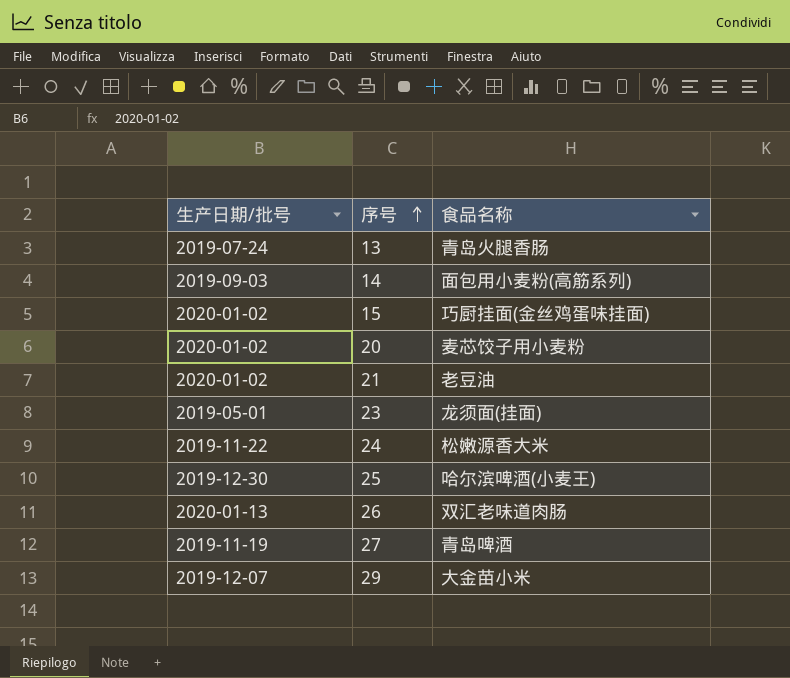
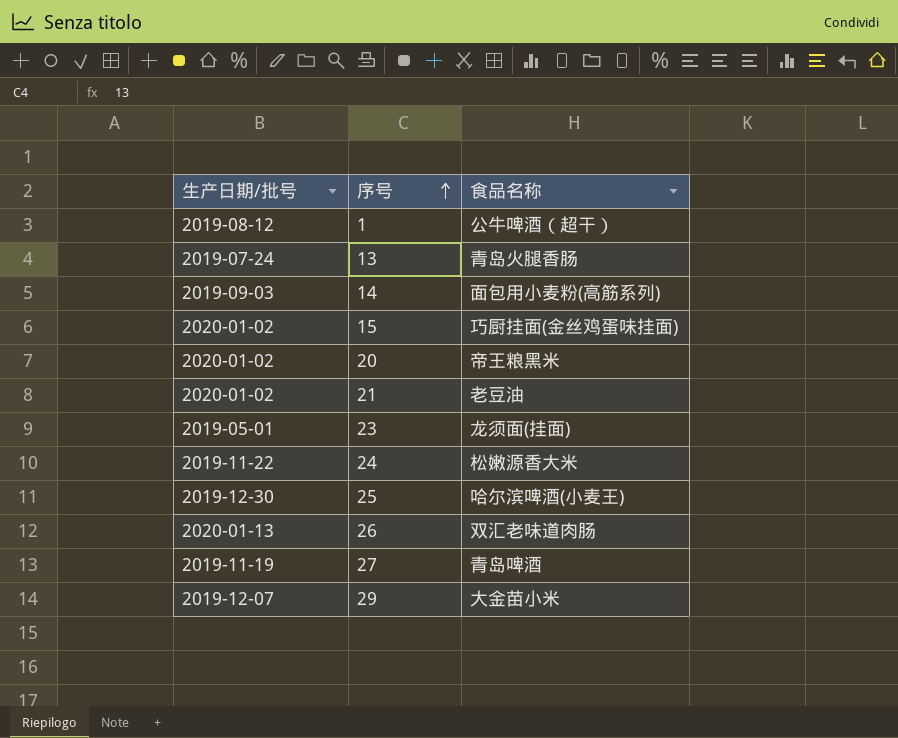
row 1: none -> 2019-08-12 | 公牛啤酒（超干）
20 | 食品名称: 麦芯饺子用小麦粉 -> 帝王粮黑米

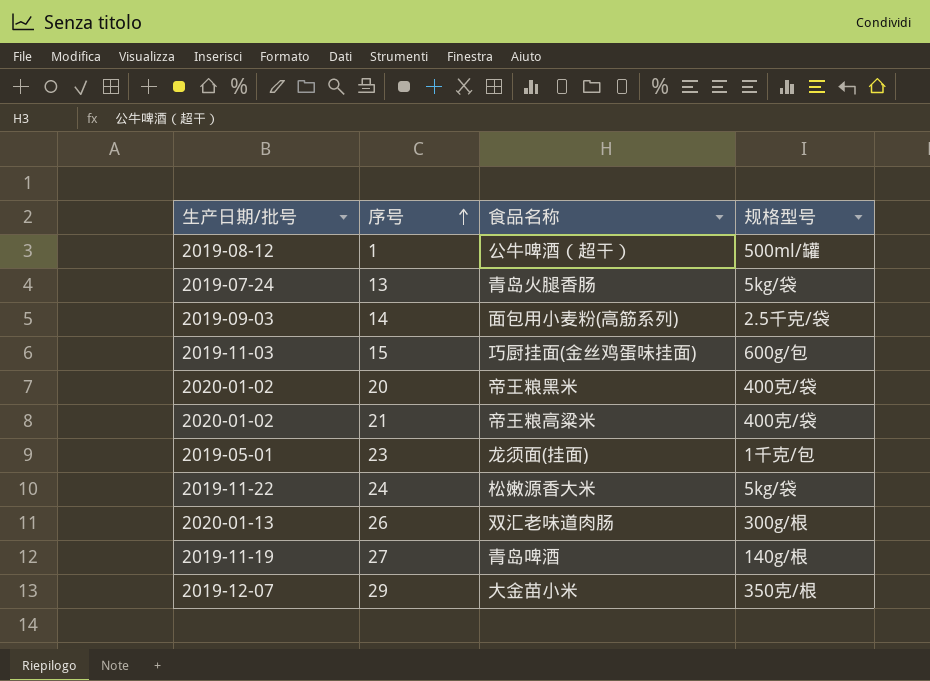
column 规格型号 | position: none -> 4
row 25: 2019-12-30 | 哈尔滨啤酒(小麦王) -> none
15 | 生产日期/批号: 2020-01-02 -> 2019-11-03
21 | 食品名称: 老豆油 -> 帝王粮高粱米

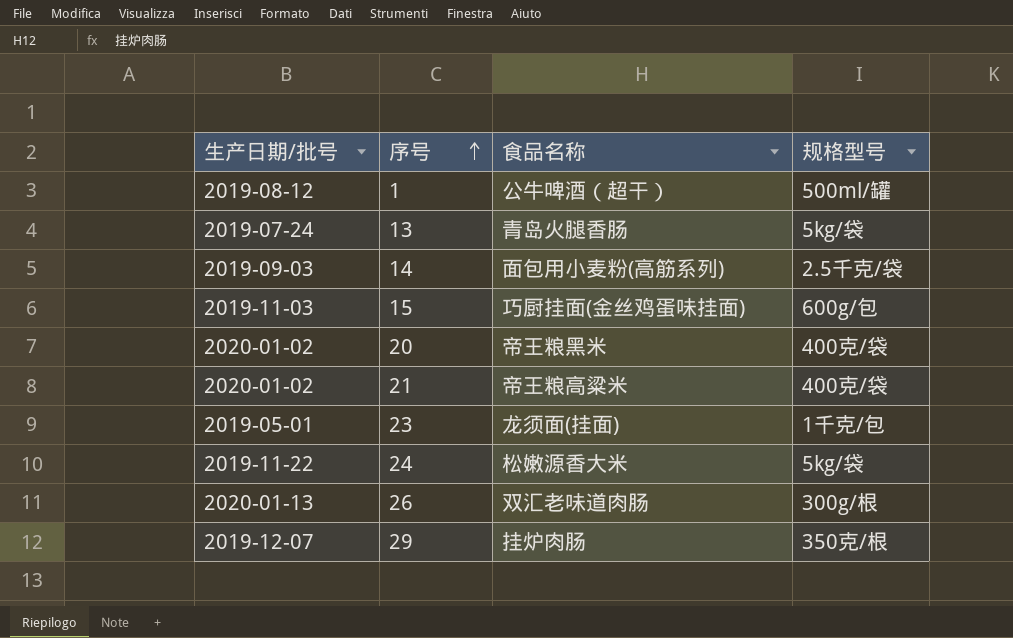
row 27: 2019-11-19 | 青岛啤酒 | 140g/根 -> none
29 | 食品名称: 大金苗小米 -> 挂炉肉肠

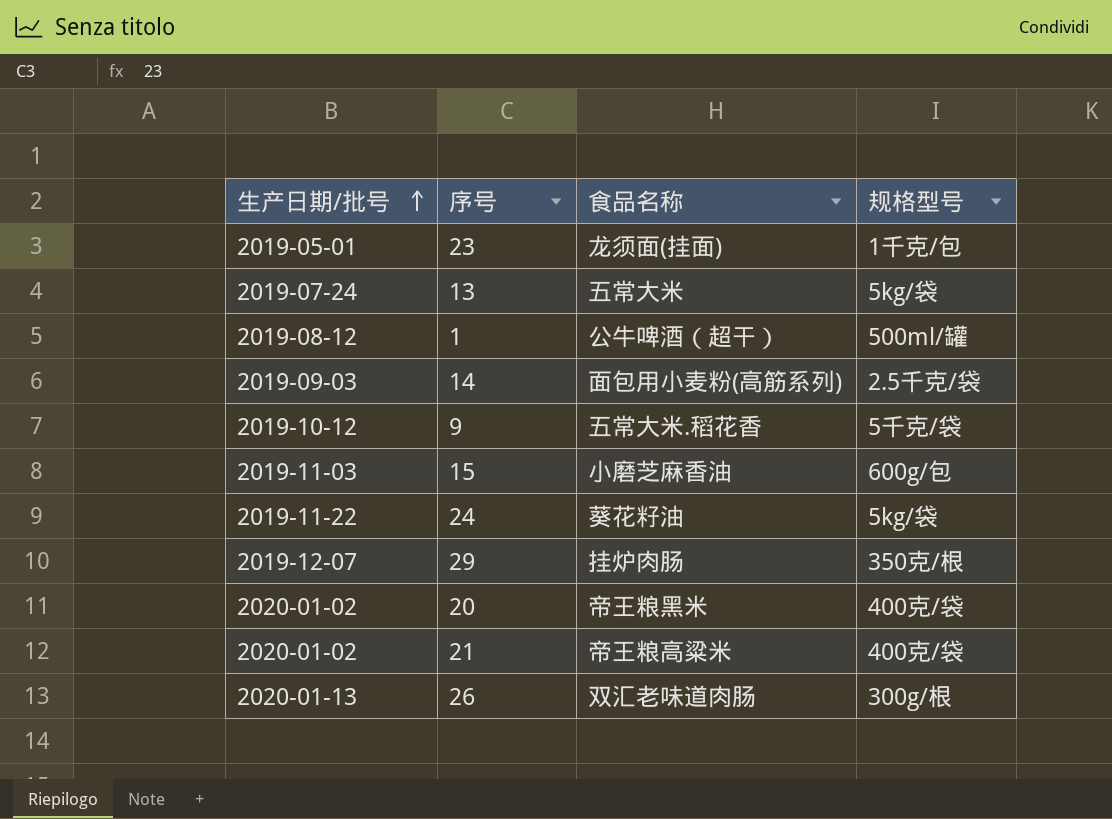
row order: 序号 ascending -> 生产日期/批号 ascending
13 | 食品名称: 青岛火腿香肠 -> 五常大米
row 9: none -> 2019-10-12 | 五常大米.稻花香 | 5千克/袋
15 | 食品名称: 巧厨挂面(金丝鸡蛋味挂面) -> 小磨芝麻香油
24 | 食品名称: 松嫩源香大米 -> 葵花籽油

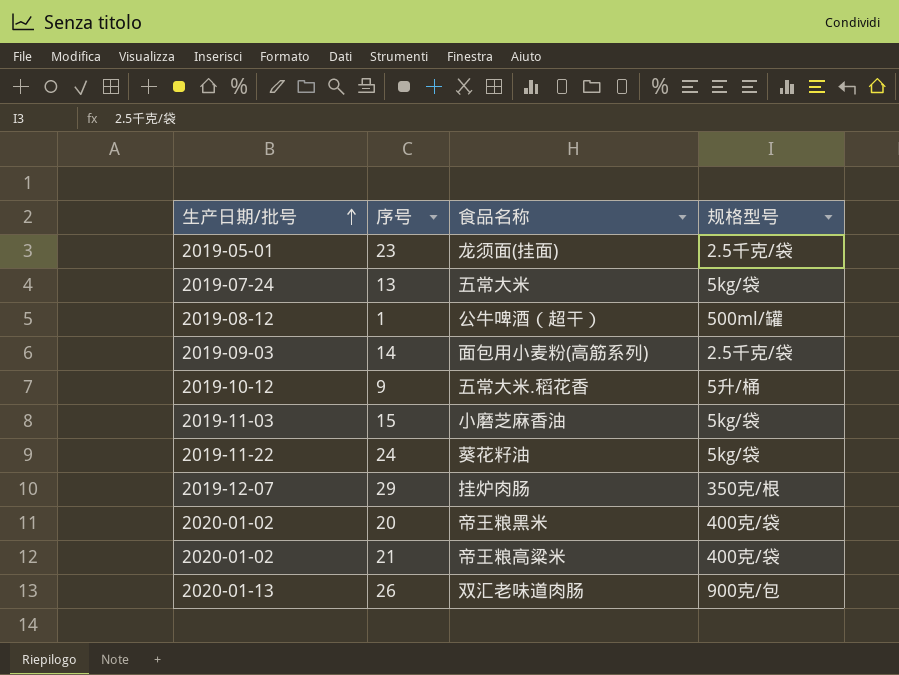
23 | 规格型号: 1千克/包 -> 2.5千克/袋
9 | 规格型号: 5千克/袋 -> 5升/桶
15 | 规格型号: 600g/包 -> 5kg/袋
26 | 规格型号: 300g/根 -> 900克/包

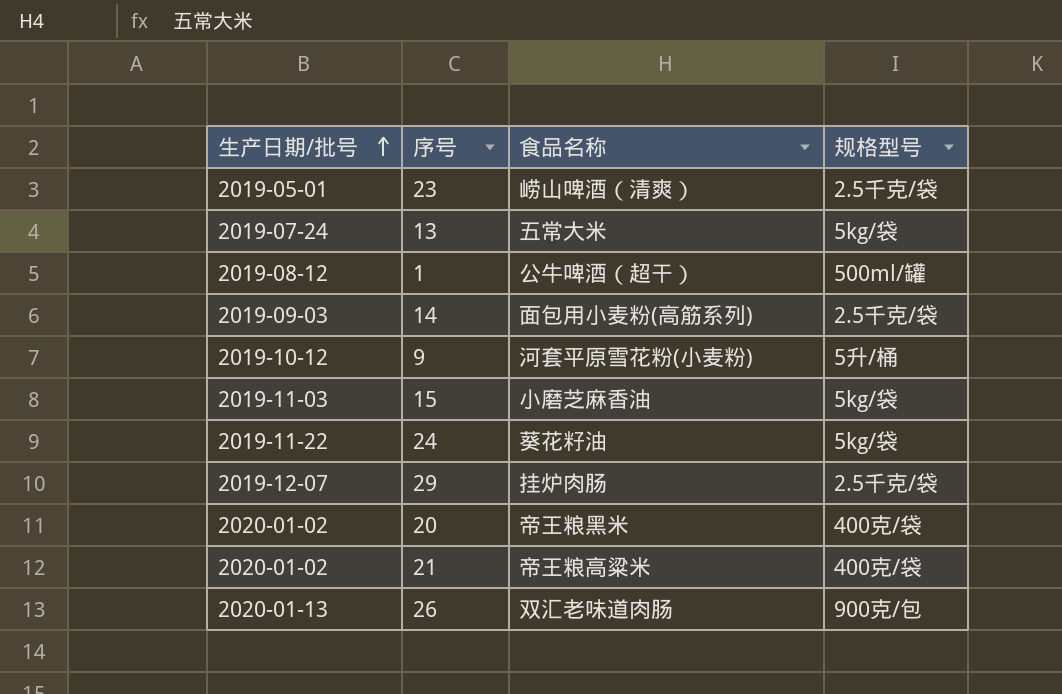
23 | 食品名称: 龙须面(挂面) -> 崂山啤酒（清爽）
9 | 食品名称: 五常大米.稻花香 -> 河套平原雪花粉(小麦粉)
29 | 规格型号: 350克/根 -> 2.5千克/袋

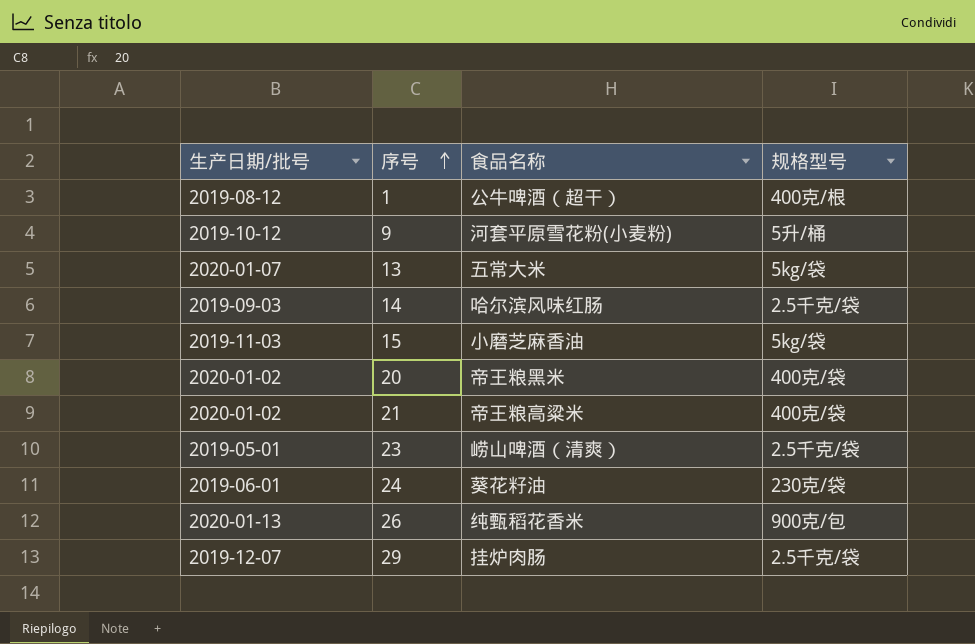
row order: 生产日期/批号 ascending -> 序号 ascending
1 | 规格型号: 500ml/罐 -> 400克/根
13 | 生产日期/批号: 2019-07-24 -> 2020-01-07
14 | 食品名称: 面包用小麦粉(高筋系列) -> 哈尔滨风味红肠
24 | 生产日期/批号: 2019-11-22 -> 2019-06-01
24 | 规格型号: 5kg/袋 -> 230克/袋
26 | 食品名称: 双汇老味道肉肠 -> 纯甄稻花香米

